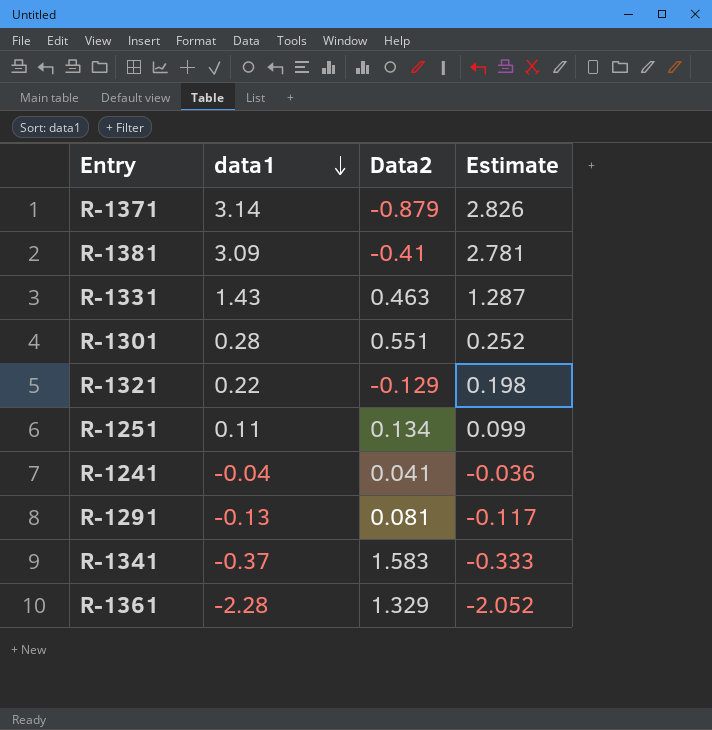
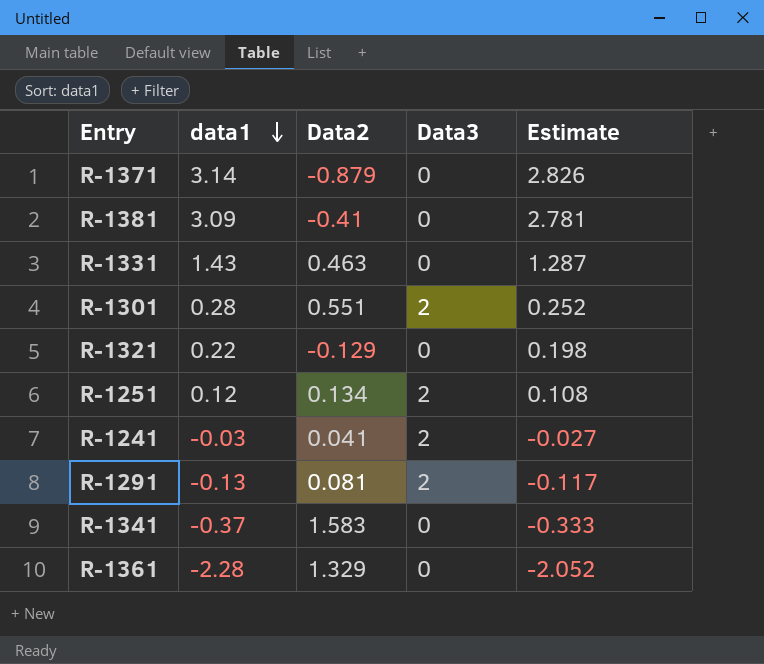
column Data3 | position: none -> 4
R-1251 | data1: 0.11 -> 0.12
R-1251 | Estimate: 0.099 -> 0.108
R-1241 | data1: -0.04 -> -0.03
R-1241 | Estimate: -0.036 -> -0.027

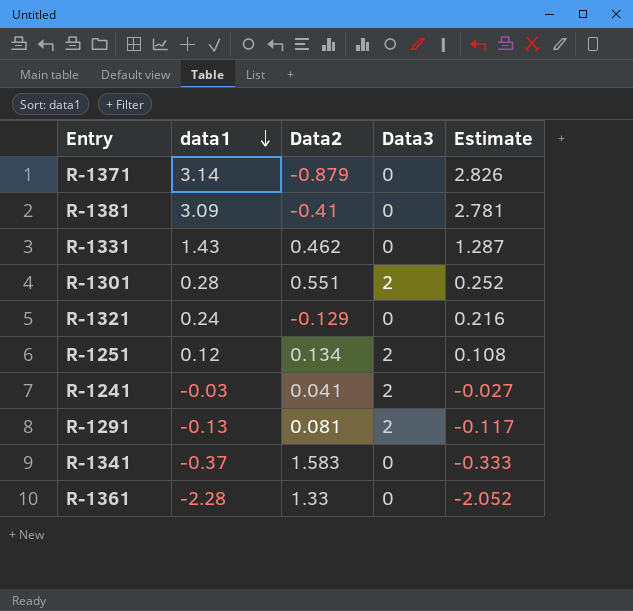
R-1331 | Data2: 0.463 -> 0.462
R-1321 | data1: 0.22 -> 0.24
R-1321 | Estimate: 0.198 -> 0.216
R-1361 | Data2: 1.329 -> 1.33

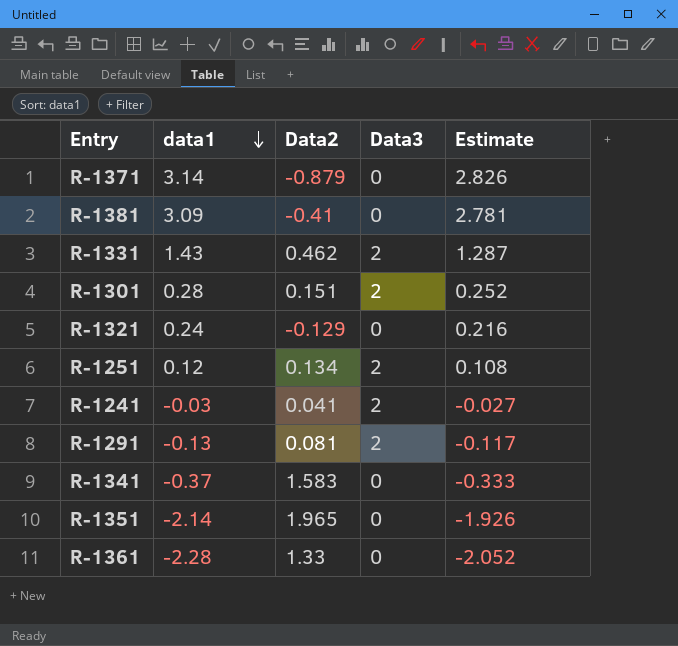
R-1331 | Data3: 0 -> 2
R-1301 | Data2: 0.551 -> 0.151
row R-1351: none -> -2.14 | 1.965 | 0 | -1.926

